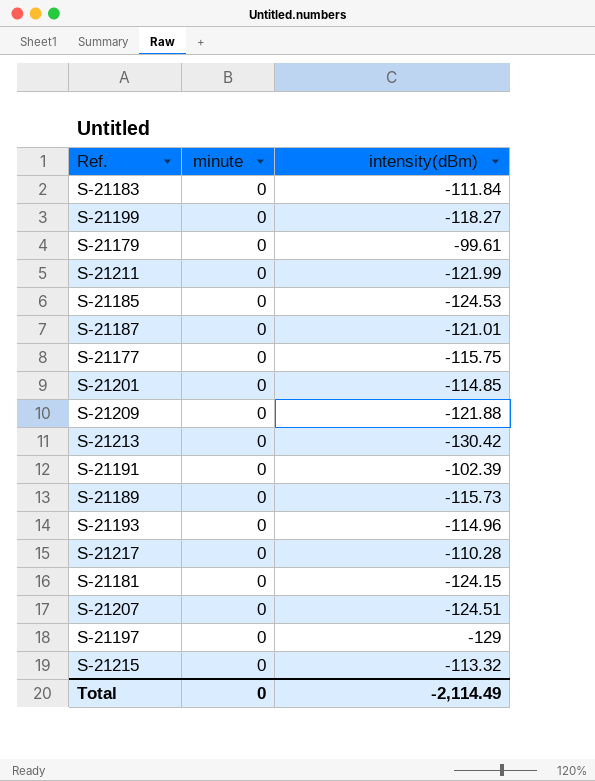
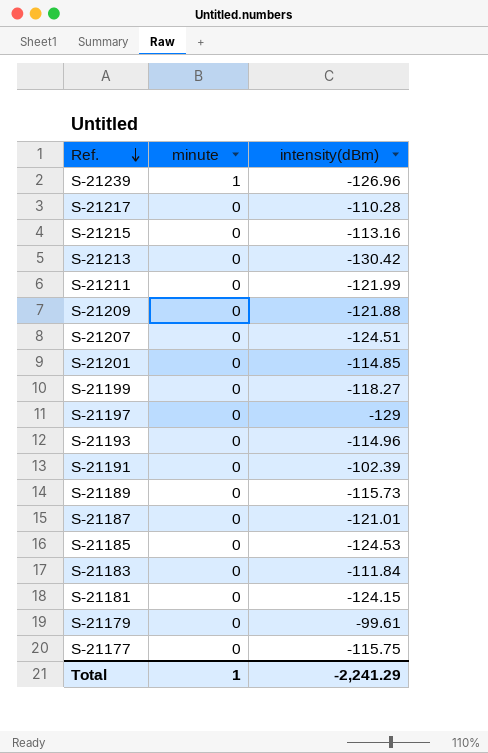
row order: none -> Ref. descending
row S-21239: none -> 1 | -126.96
S-21215 | intensity(dBm): -113.32 -> -113.16
Total | minute: 0 -> 1
Total | intensity(dBm): -2,114.49 -> -2,241.29

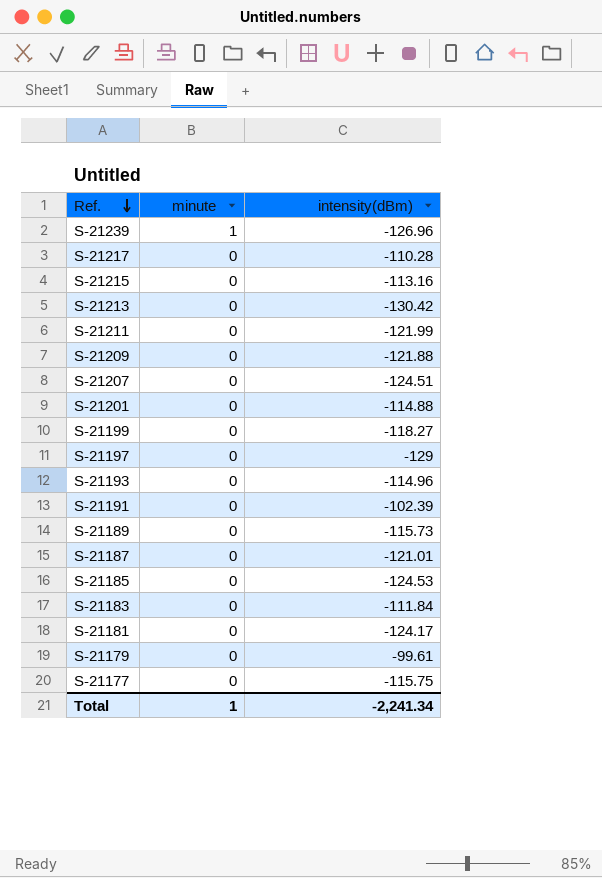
S-21201 | intensity(dBm): -114.85 -> -114.88
S-21181 | intensity(dBm): -124.15 -> -124.17
Total | intensity(dBm): -2,241.29 -> -2,241.34

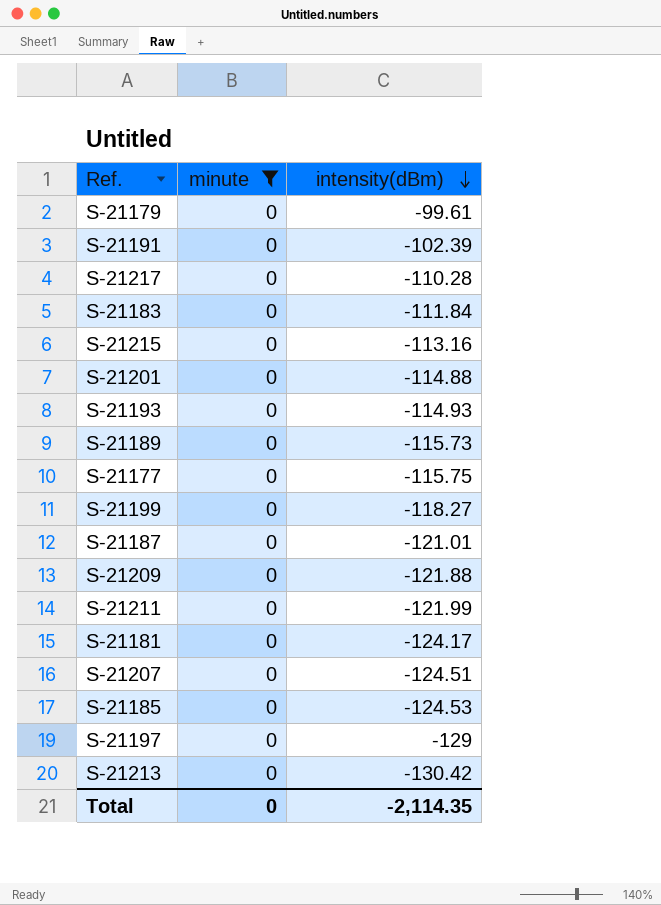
filter: none -> minute = 0
row order: Ref. descending -> intensity(dBm) descending
S-21193 | intensity(dBm): -114.96 -> -114.93
Total | minute: 1 -> 0
Total | intensity(dBm): -2,241.34 -> -2,114.35

